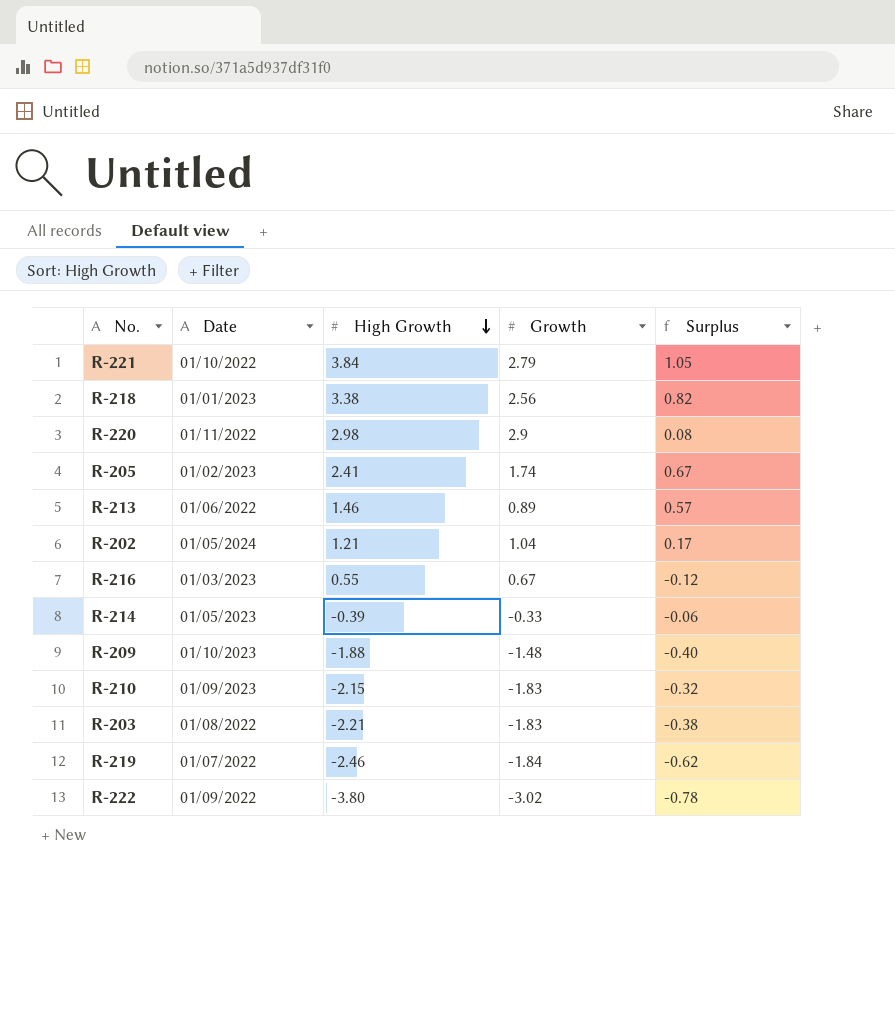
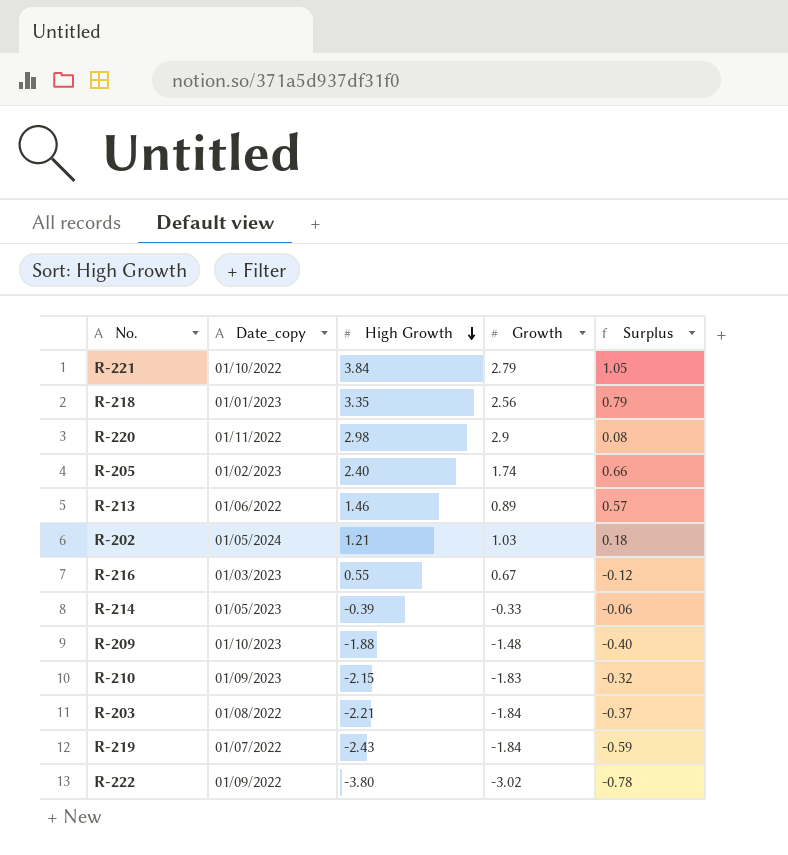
column name: Date -> Date_copy
R-218 | High Growth: 3.38 -> 3.35
R-218 | Surplus: 0.82 -> 0.79
R-205 | High Growth: 2.41 -> 2.40
R-205 | Surplus: 0.67 -> 0.66
R-202 | Growth: 1.04 -> 1.03
R-202 | Surplus: 0.17 -> 0.18
R-203 | Growth: -1.83 -> -1.84
R-203 | Surplus: -0.38 -> -0.37
R-219 | High Growth: -2.46 -> -2.43
R-219 | Surplus: -0.62 -> -0.59

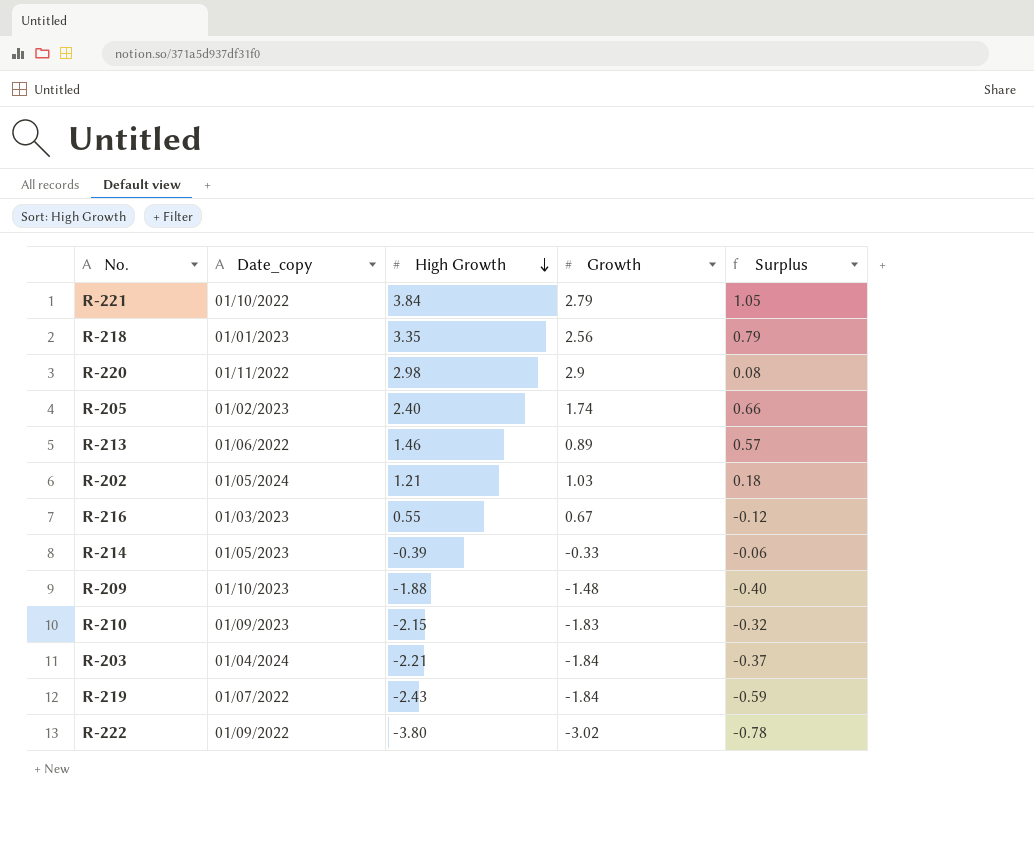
R-203 | Date_copy: 01/08/2022 -> 01/04/2024

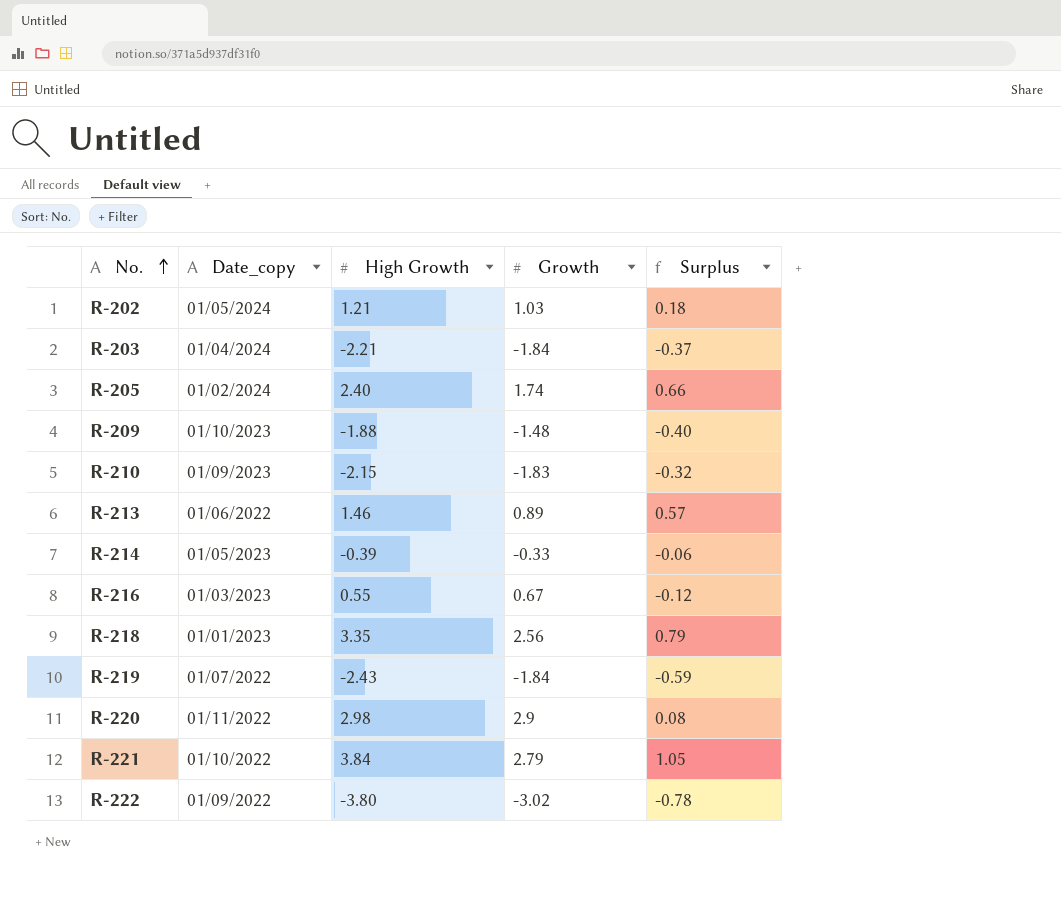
row order: High Growth descending -> No. ascending
R-205 | Date_copy: 01/02/2023 -> 01/02/2024

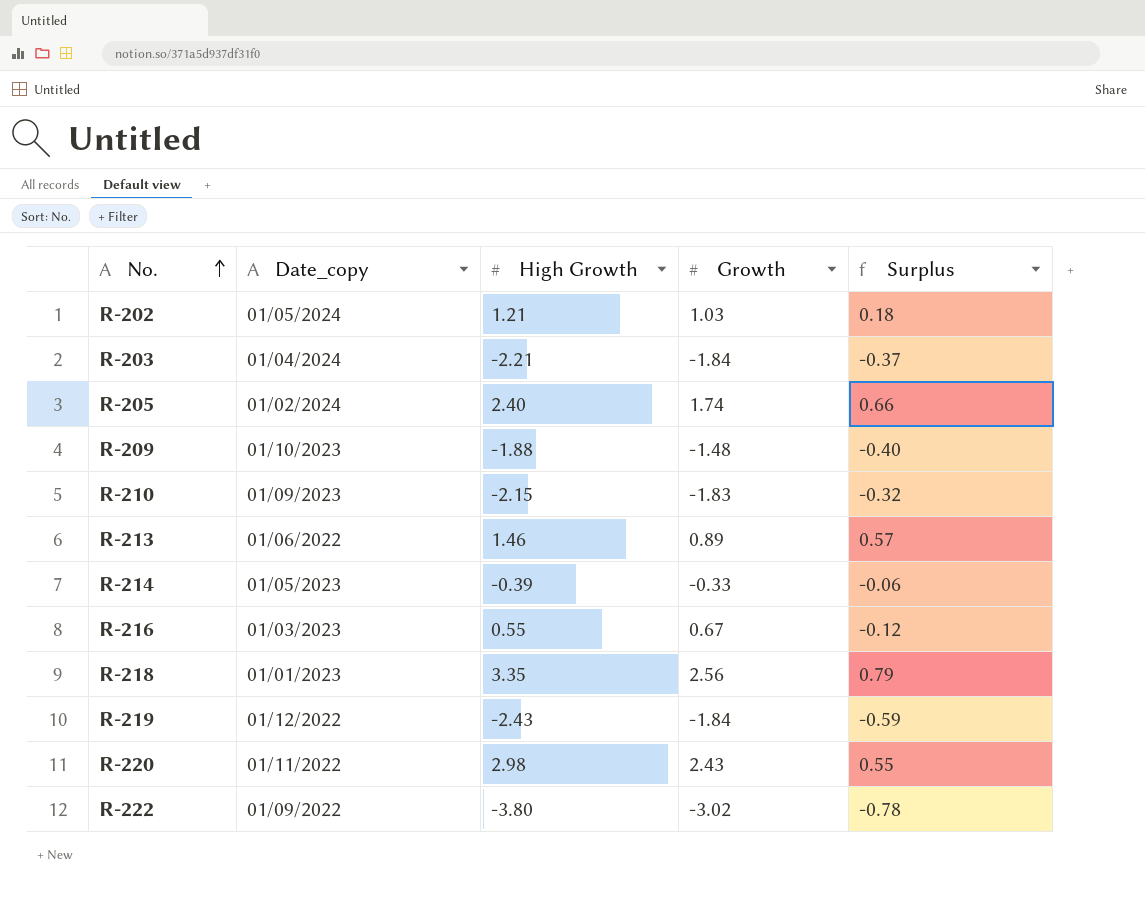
row R-221: 01/10/2022 | 3.84 | 2.79 | 1.05 -> none
R-219 | Date_copy: 01/07/2022 -> 01/12/2022
R-220 | Growth: 2.9 -> 2.43
R-220 | Surplus: 0.08 -> 0.55

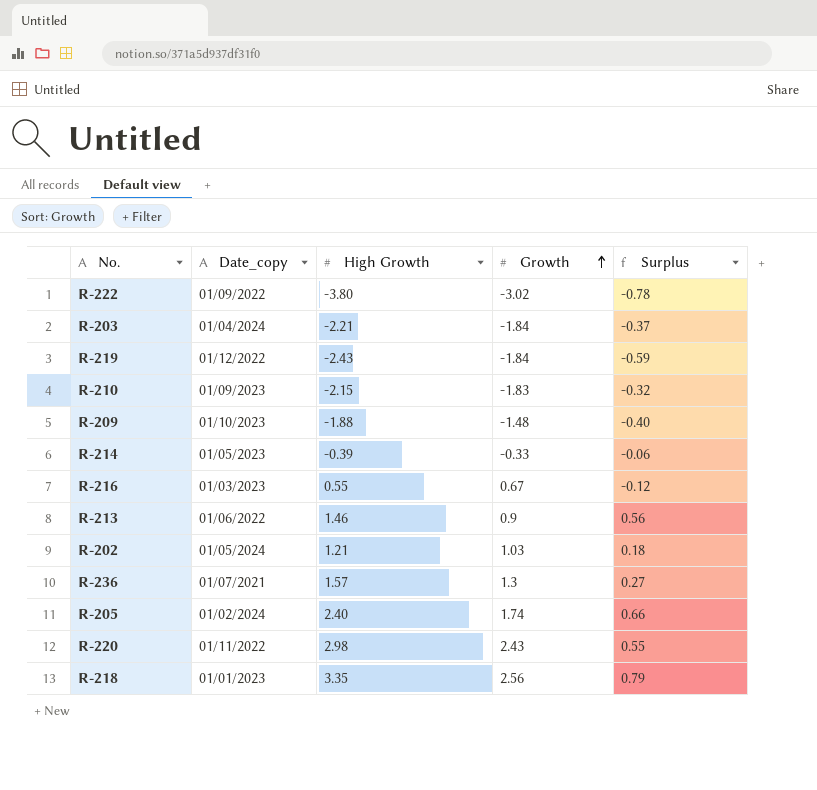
row order: No. ascending -> Growth ascending
R-213 | Growth: 0.89 -> 0.9
R-213 | Surplus: 0.57 -> 0.56
row R-236: none -> 01/07/2021 | 1.57 | 1.3 | 0.27

